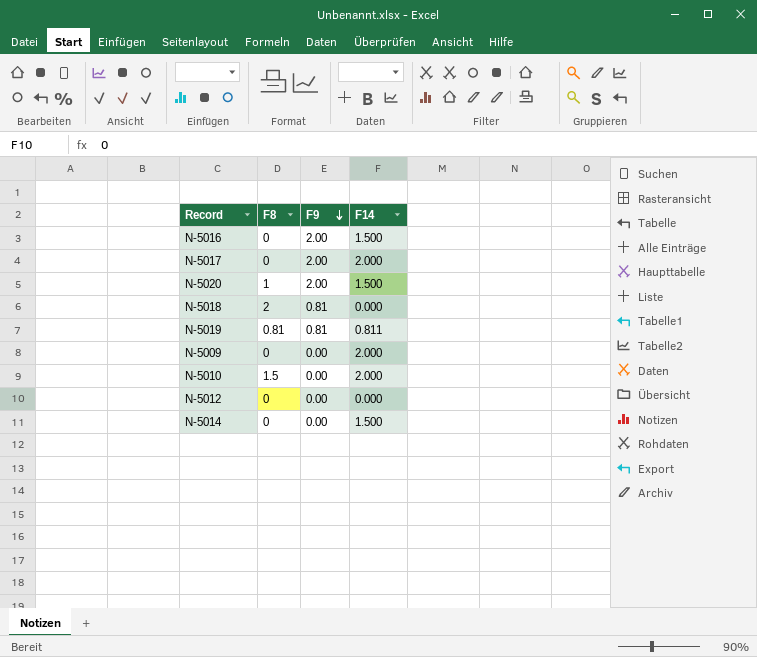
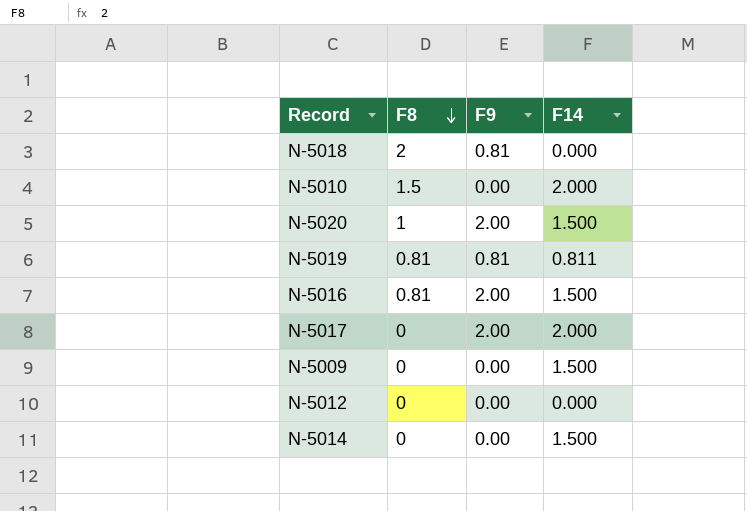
row order: F9 descending -> F8 descending
N-5016 | F8: 0 -> 0.81
N-5009 | F14: 2.000 -> 1.500

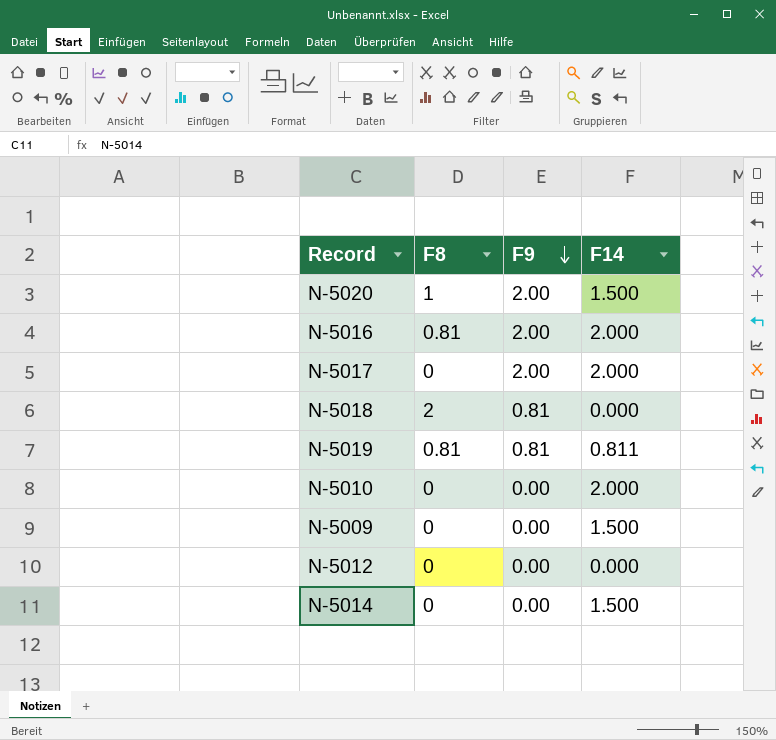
row order: F8 descending -> F9 descending
N-5016 | F14: 1.500 -> 2.000
N-5010 | F8: 1.5 -> 0

